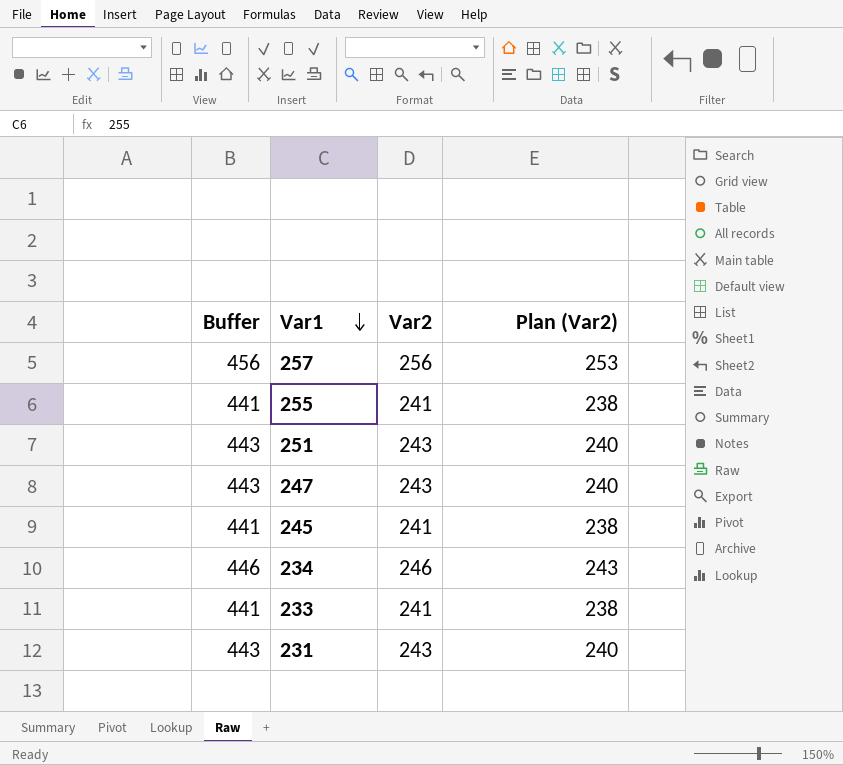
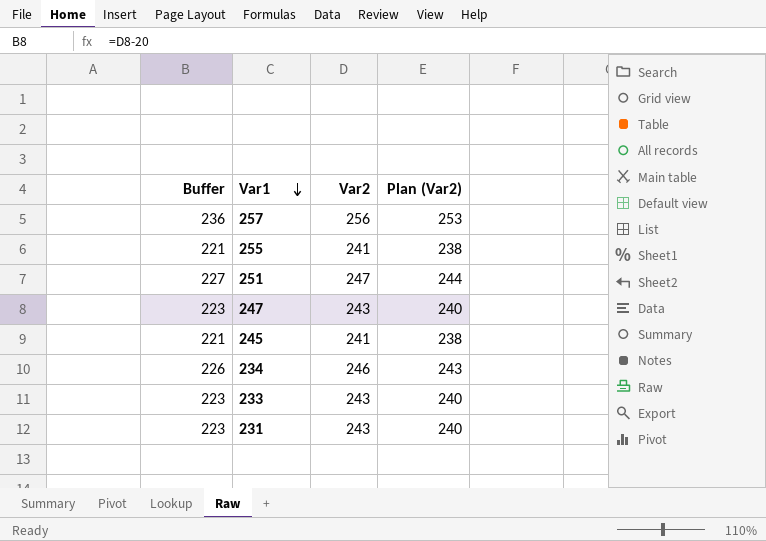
column Buffer | formula: [Var2] + 200 -> [Var2] - 20
251 | Var2: 243 -> 247
251 | Plan (Var2): 240 -> 244
233 | Var2: 241 -> 243
233 | Plan (Var2): 238 -> 240

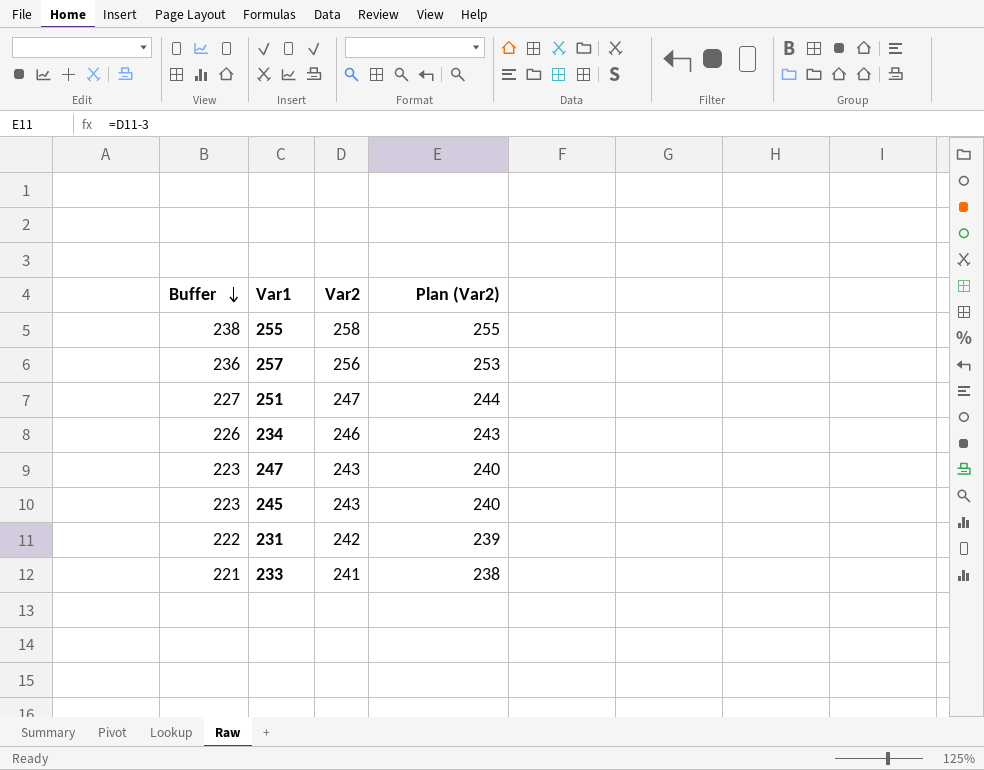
row order: Var1 descending -> Buffer descending
255 | Buffer: 221 -> 238
255 | Var2: 241 -> 258
255 | Plan (Var2): 238 -> 255
245 | Buffer: 221 -> 223
245 | Var2: 241 -> 243
245 | Plan (Var2): 238 -> 240
231 | Buffer: 223 -> 222
231 | Var2: 243 -> 242
231 | Plan (Var2): 240 -> 239
233 | Buffer: 223 -> 221
233 | Var2: 243 -> 241
233 | Plan (Var2): 240 -> 238

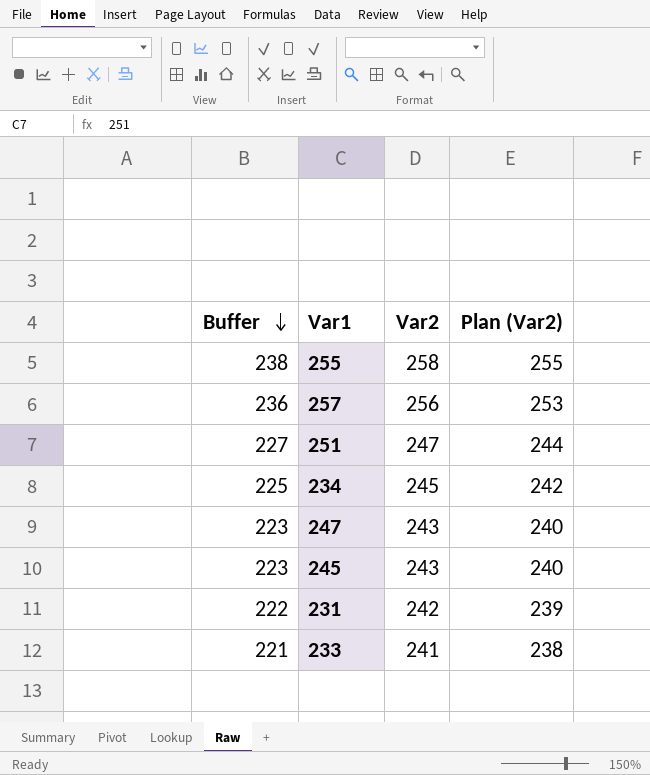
234 | Buffer: 226 -> 225
234 | Var2: 246 -> 245
234 | Plan (Var2): 243 -> 242

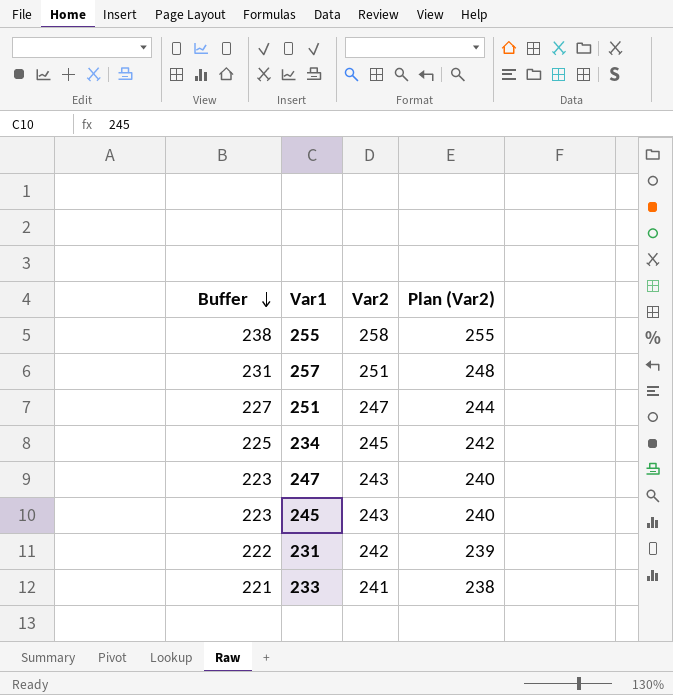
257 | Buffer: 236 -> 231
257 | Var2: 256 -> 251
257 | Plan (Var2): 253 -> 248

